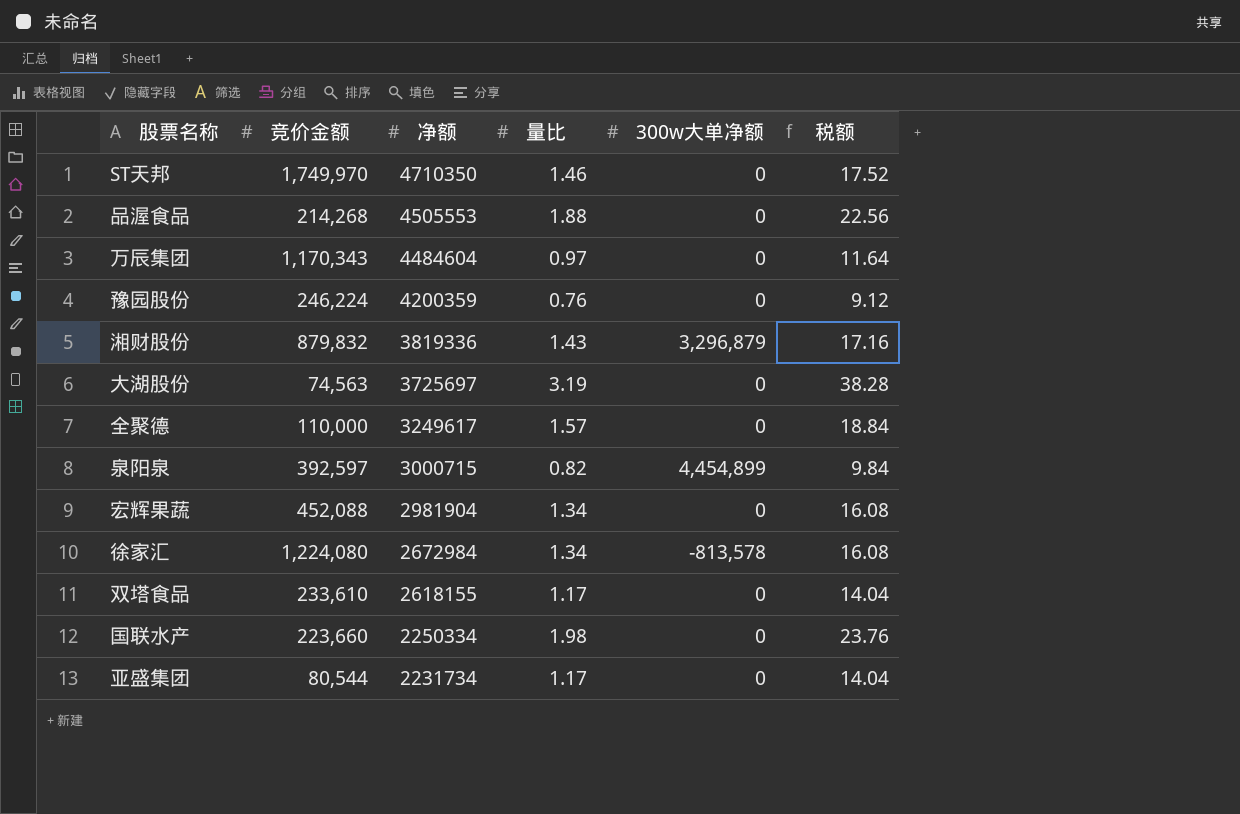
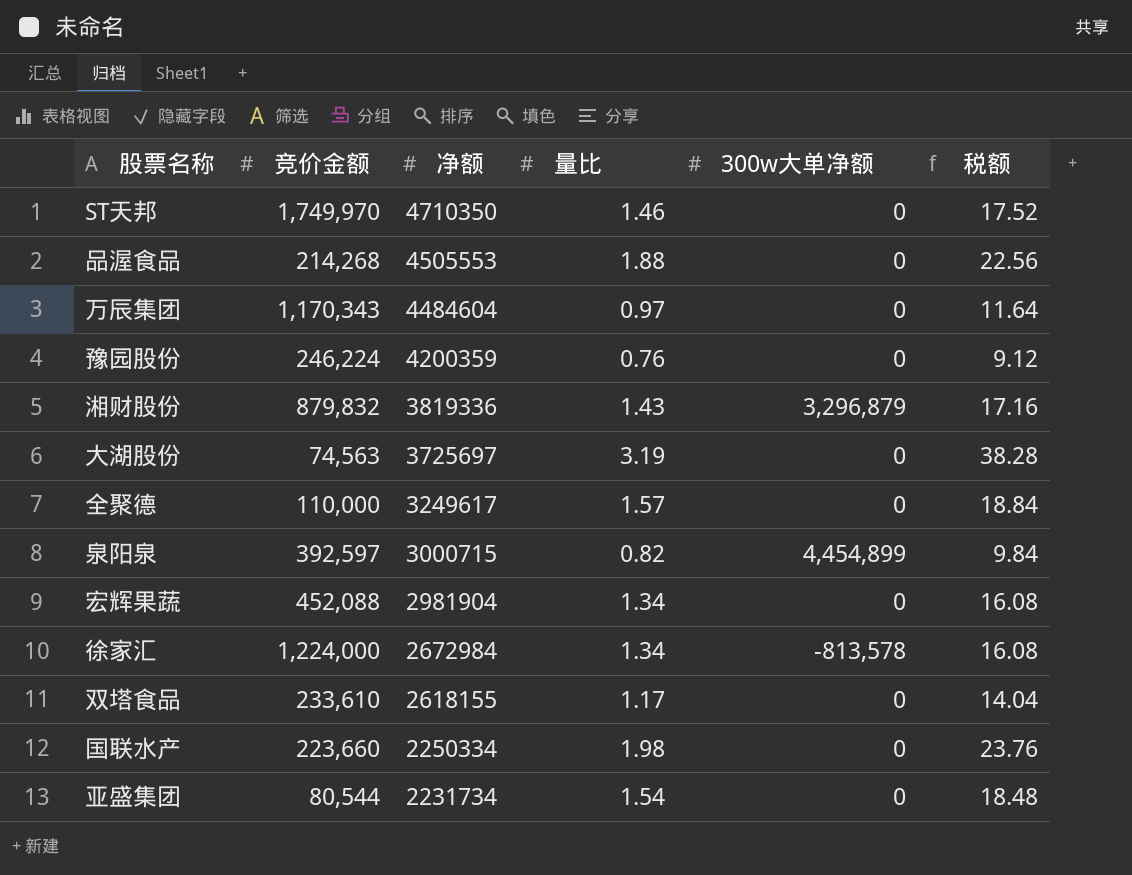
徐家汇 | 竞价金额: 1,224,080 -> 1,224,000
亚盛集团 | 量比: 1.17 -> 1.54
亚盛集团 | 税额: 14.04 -> 18.48

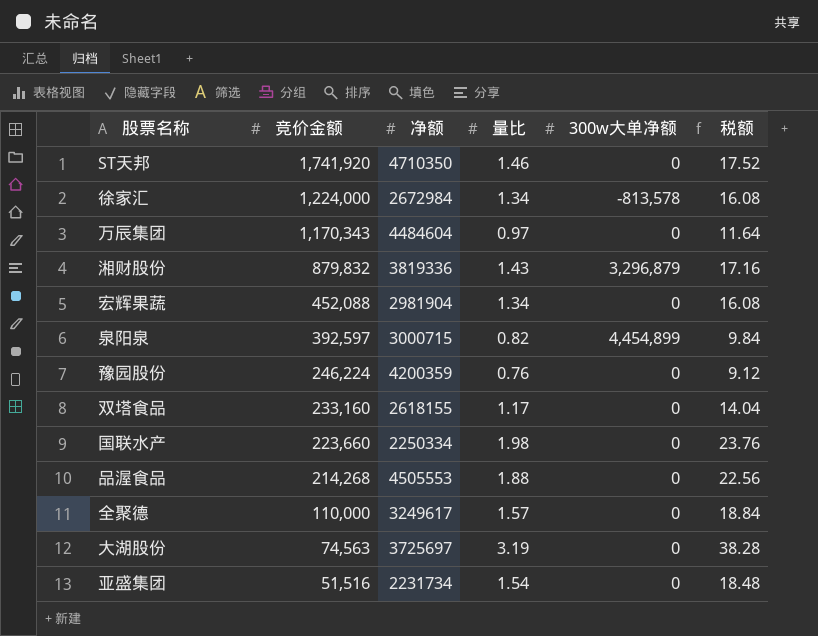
row order: 净额 descending -> 竞价金额 descending
ST天邦 | 竞价金额: 1,749,970 -> 1,741,920
双塔食品 | 竞价金额: 233,610 -> 233,160
亚盛集团 | 竞价金额: 80,544 -> 51,516

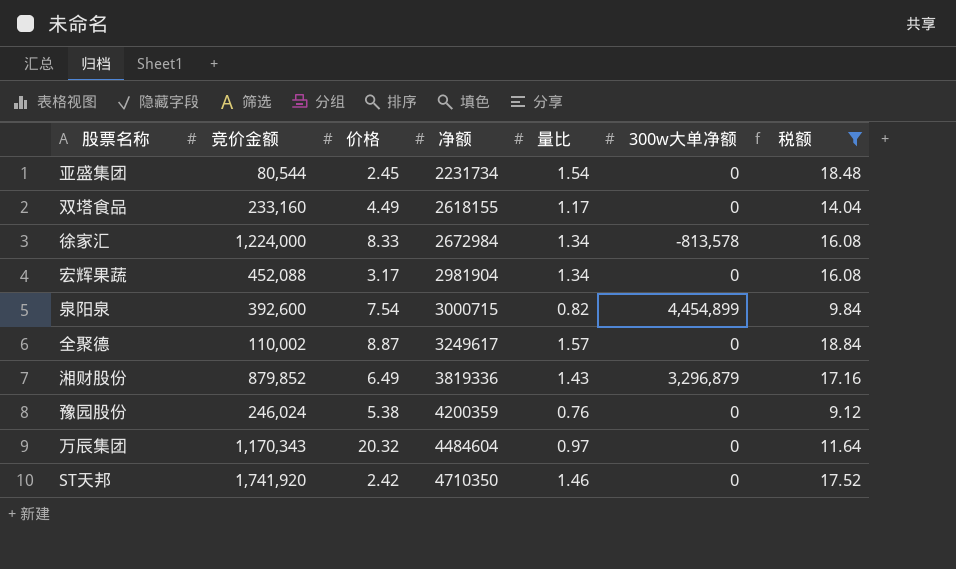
filter: none -> 税额 <= 18.84
row order: 竞价金额 descending -> 净额 ascending
column 价格 | position: none -> 3
亚盛集团 | 竞价金额: 51,516 -> 80,544
泉阳泉 | 竞价金额: 392,597 -> 392,600
全聚德 | 竞价金额: 110,000 -> 110,002
湘财股份 | 竞价金额: 879,832 -> 879,852
豫园股份 | 竞价金额: 246,224 -> 246,024

